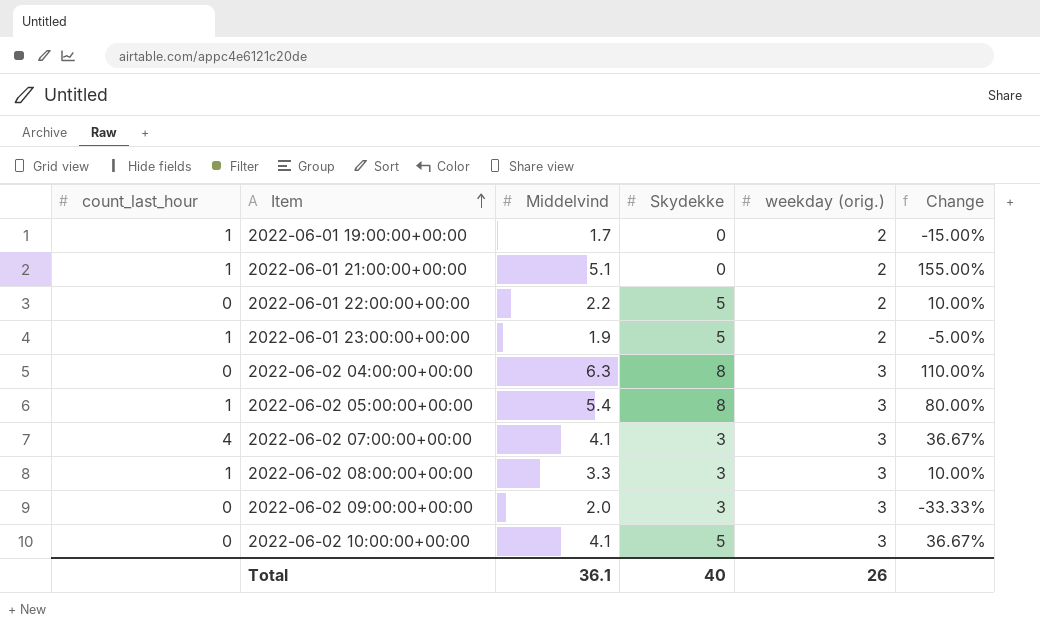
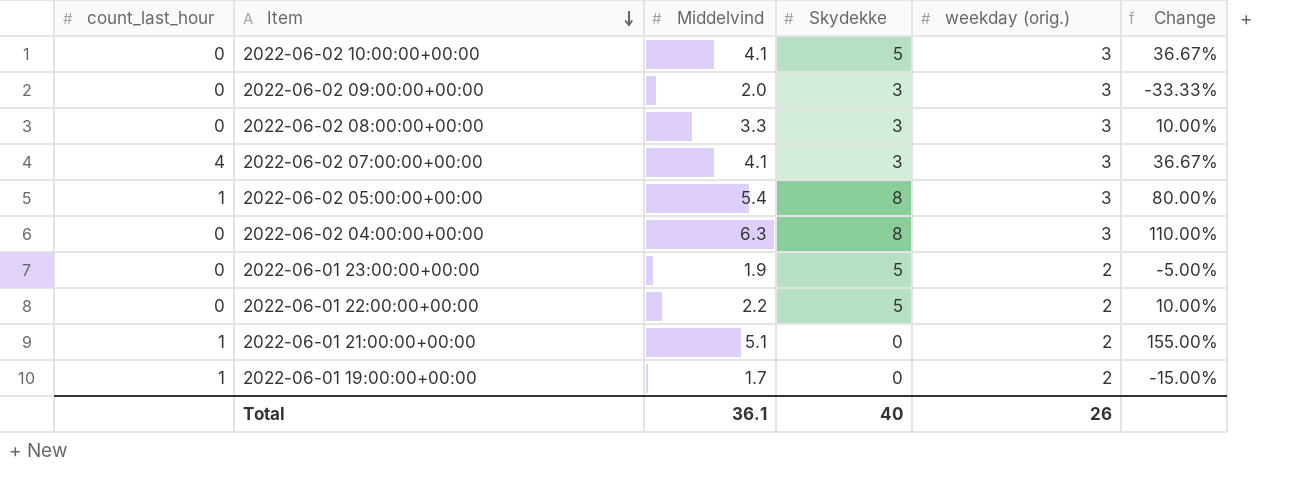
row order: Item ascending -> Item descending
2022-06-02 08:00:00+00:00 | count_last_hour: 1 -> 0
2022-06-01 23:00:00+00:00 | count_last_hour: 1 -> 0

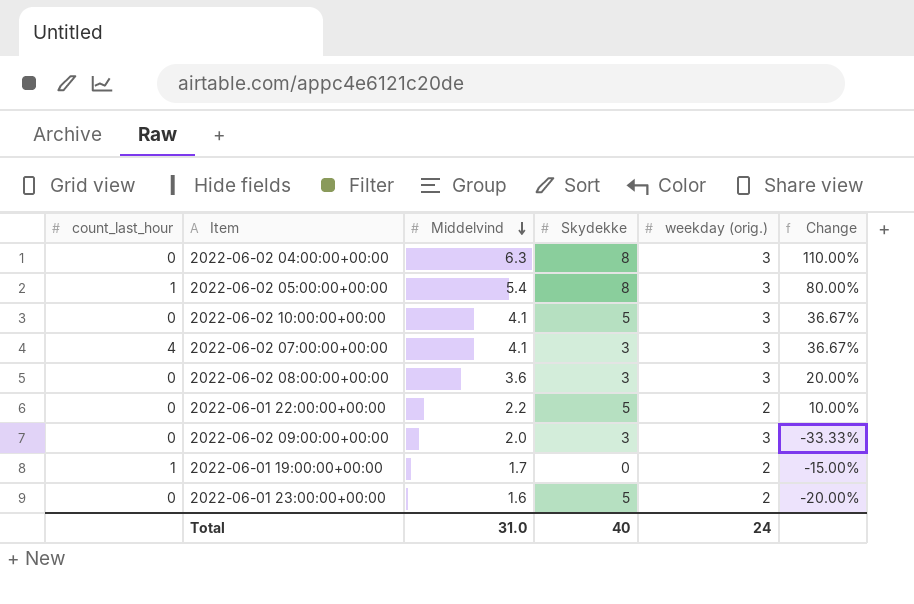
row order: Item descending -> Middelvind descending
row 2022-06-01 21:00:00+00:00: 1 | 5.1 | 0 | 2 | 155.00% -> none
2022-06-02 08:00:00+00:00 | Middelvind: 3.3 -> 3.6
2022-06-02 08:00:00+00:00 | Change: 10.00% -> 20.00%
2022-06-01 23:00:00+00:00 | Middelvind: 1.9 -> 1.6
2022-06-01 23:00:00+00:00 | Change: -5.00% -> -20.00%
Total | Middelvind: 36.1 -> 31.0
Total | weekday (orig.): 26 -> 24

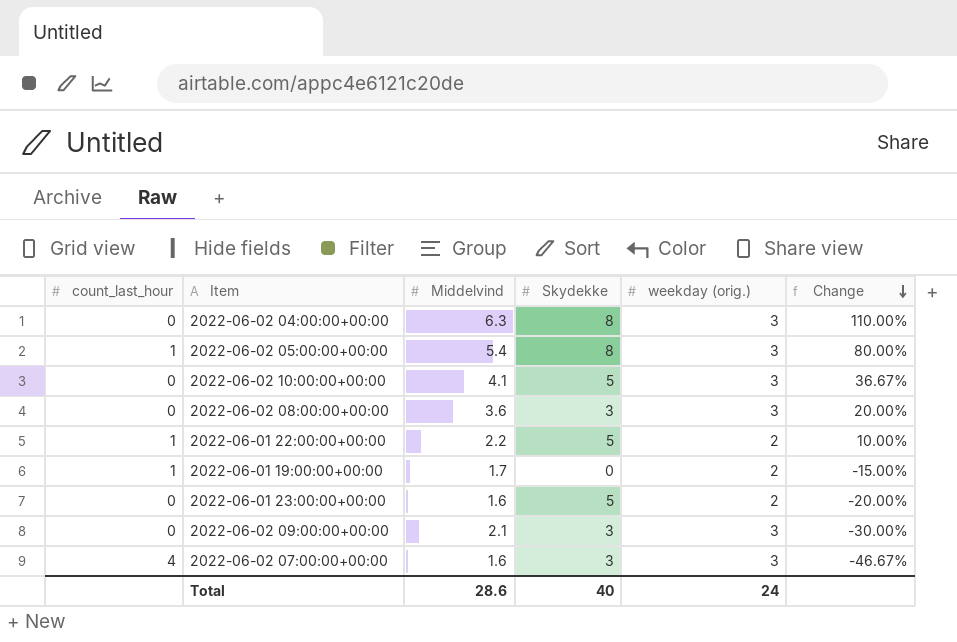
row order: Middelvind descending -> Change descending
2022-06-01 22:00:00+00:00 | count_last_hour: 0 -> 1
2022-06-02 09:00:00+00:00 | Middelvind: 2.0 -> 2.1
2022-06-02 09:00:00+00:00 | Change: -33.33% -> -30.00%
2022-06-02 07:00:00+00:00 | Middelvind: 4.1 -> 1.6
2022-06-02 07:00:00+00:00 | Change: 36.67% -> -46.67%
Total | Middelvind: 31.0 -> 28.6

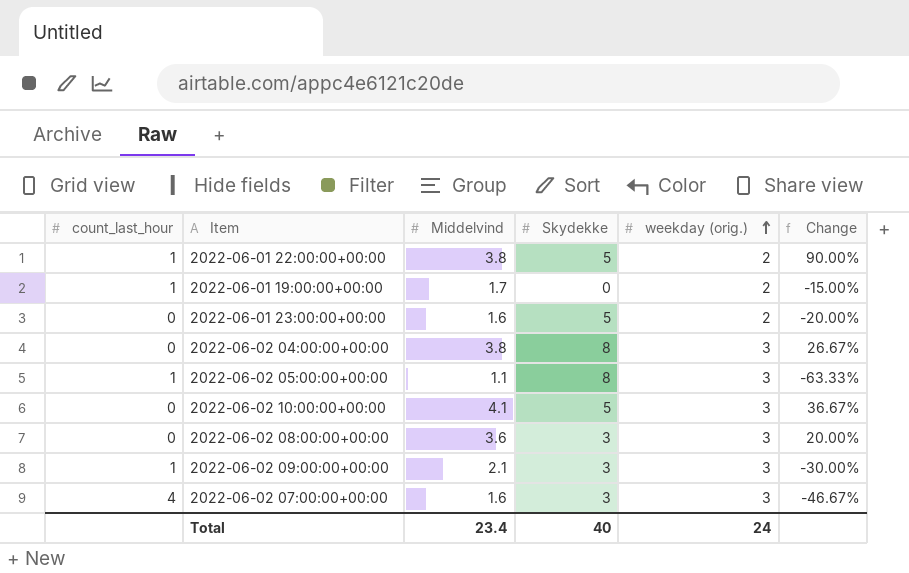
row order: Change descending -> weekday (orig.) ascending
2022-06-01 22:00:00+00:00 | Middelvind: 2.2 -> 3.8
2022-06-01 22:00:00+00:00 | Change: 10.00% -> 90.00%
2022-06-02 04:00:00+00:00 | Middelvind: 6.3 -> 3.8
2022-06-02 04:00:00+00:00 | Change: 110.00% -> 26.67%
2022-06-02 05:00:00+00:00 | Middelvind: 5.4 -> 1.1
2022-06-02 05:00:00+00:00 | Change: 80.00% -> -63.33%
2022-06-02 09:00:00+00:00 | count_last_hour: 0 -> 1
Total | Middelvind: 28.6 -> 23.4

